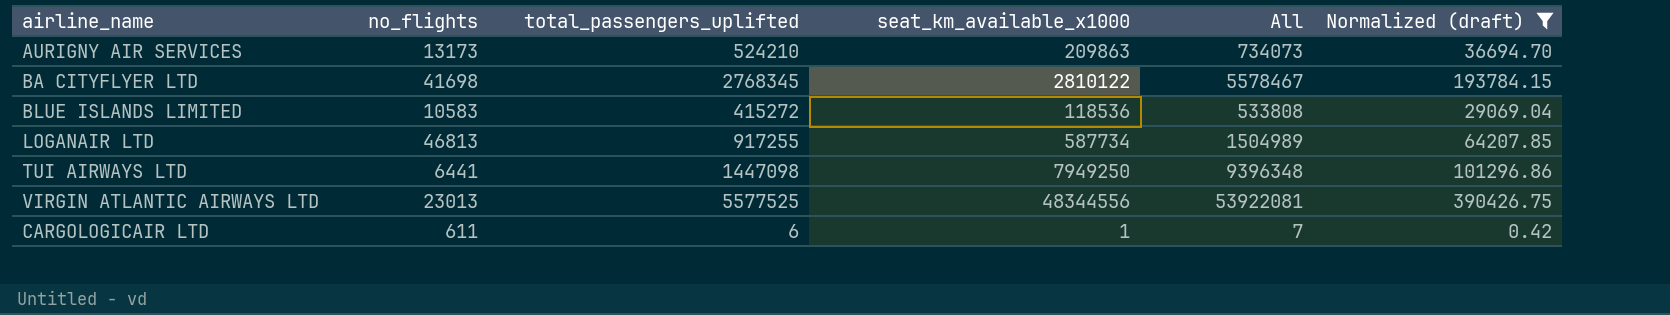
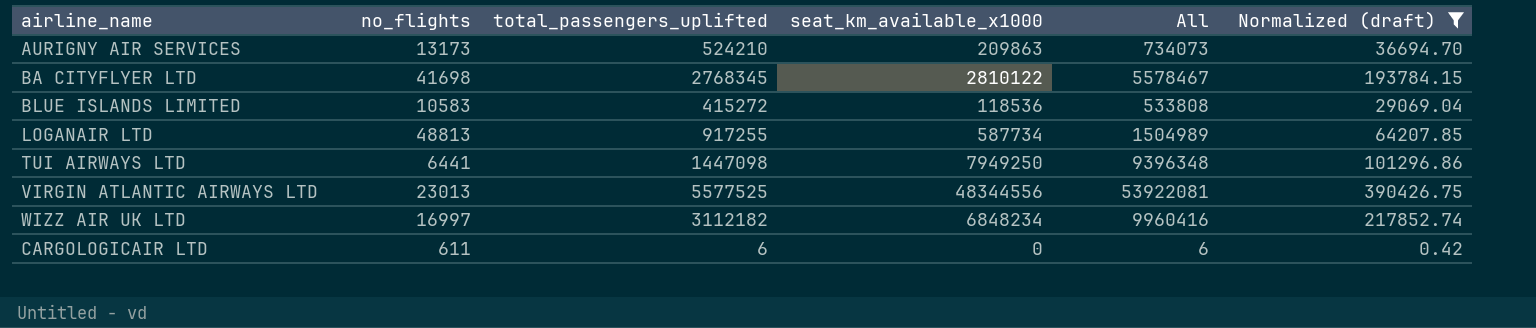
LOGANAIR LTD | no_flights: 46813 -> 48813
row WIZZ AIR UK LTD: none -> 16997 | 3112182 | 6848234 | 9960416 | 217852.74
CARGOLOGICAIR LTD | seat_km_available_x1000: 1 -> 0
CARGOLOGICAIR LTD | All: 7 -> 6

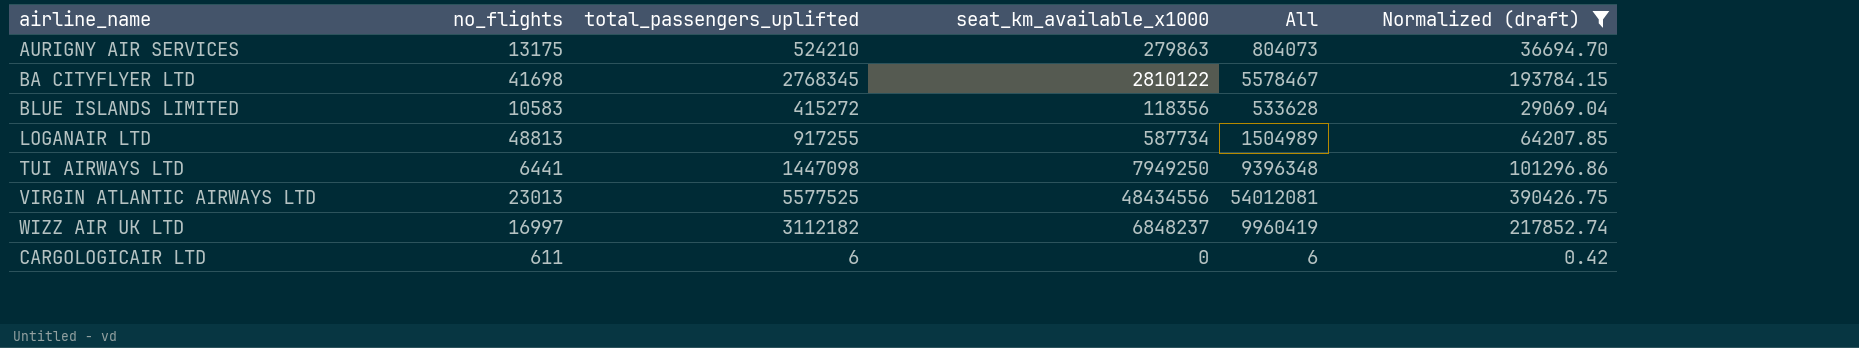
AURIGNY AIR SERVICES | no_flights: 13173 -> 13175
AURIGNY AIR SERVICES | seat_km_available_x1000: 209863 -> 279863
AURIGNY AIR SERVICES | All: 734073 -> 804073
BLUE ISLANDS LIMITED | seat_km_available_x1000: 118536 -> 118356
BLUE ISLANDS LIMITED | All: 533808 -> 533628
VIRGIN ATLANTIC AIRWAYS LTD | seat_km_available_x1000: 48344556 -> 48434556
VIRGIN ATLANTIC AIRWAYS LTD | All: 53922081 -> 54012081
WIZZ AIR UK LTD | seat_km_available_x1000: 6848234 -> 6848237
WIZZ AIR UK LTD | All: 9960416 -> 9960419

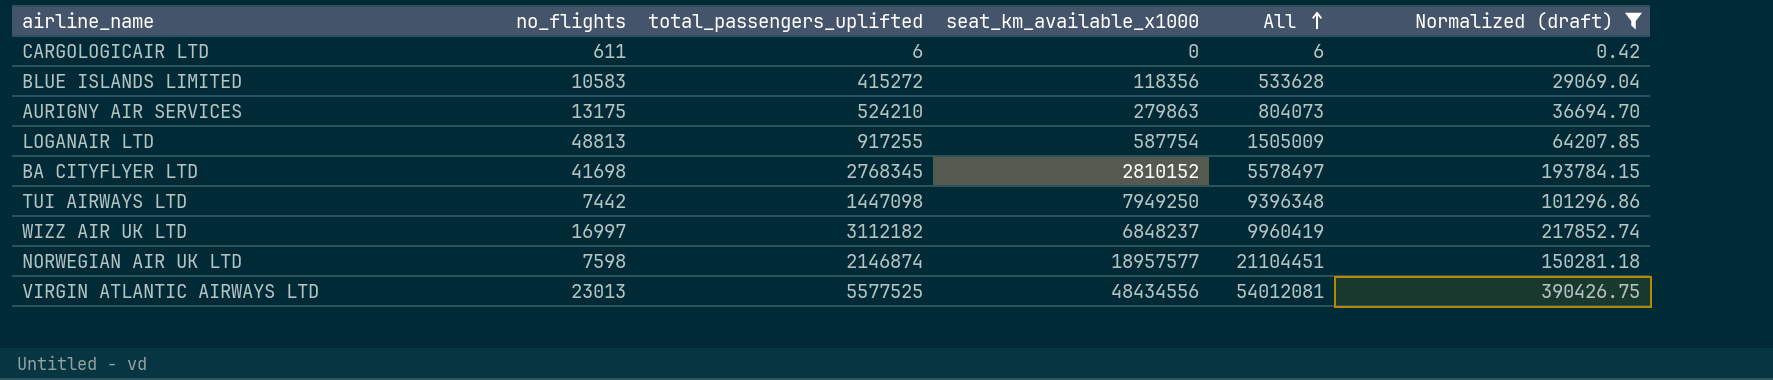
row order: none -> All ascending
LOGANAIR LTD | seat_km_available_x1000: 587734 -> 587754
LOGANAIR LTD | All: 1504989 -> 1505009
BA CITYFLYER LTD | seat_km_available_x1000: 2810122 -> 2810152
BA CITYFLYER LTD | All: 5578467 -> 5578497
TUI AIRWAYS LTD | no_flights: 6441 -> 7442
row NORWEGIAN AIR UK LTD: none -> 7598 | 2146874 | 18957577 | 21104451 | 150281.18

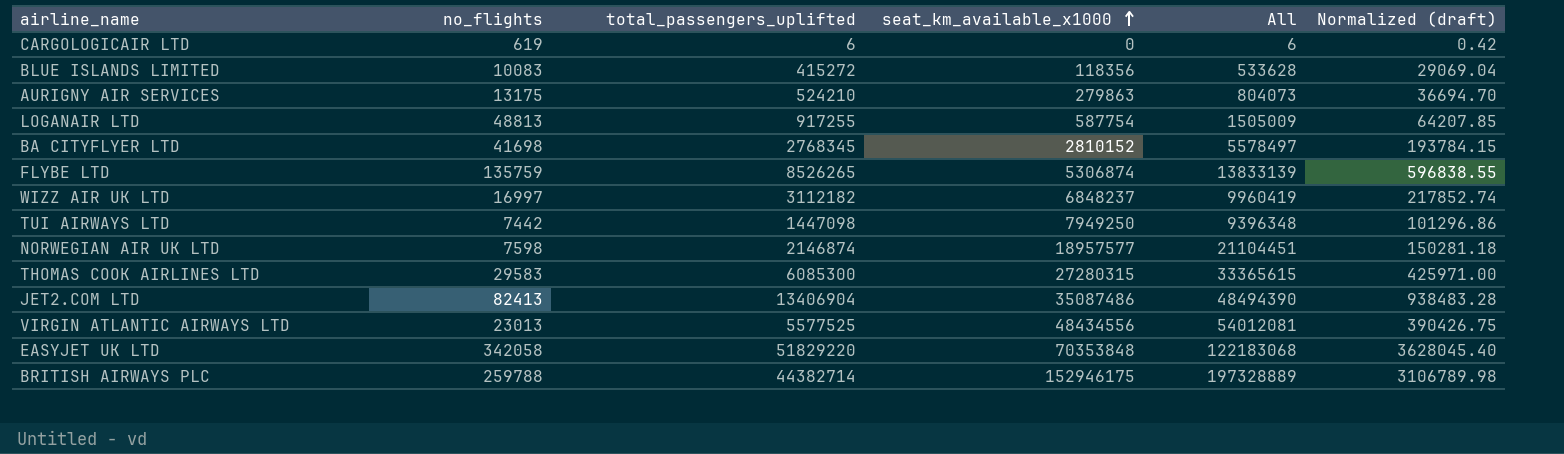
filter: Normalized (draft) <= 390426.75 -> none
row order: All ascending -> seat_km_available_x1000 ascending
CARGOLOGICAIR LTD | no_flights: 611 -> 619
BLUE ISLANDS LIMITED | no_flights: 10583 -> 10083

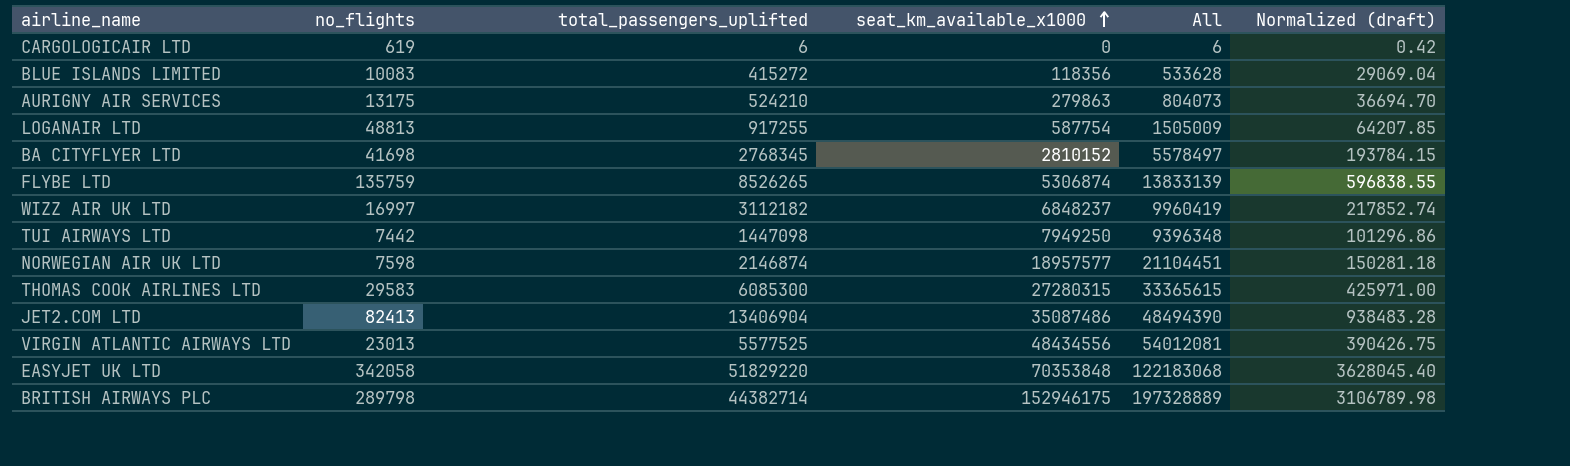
BRITISH AIRWAYS PLC | no_flights: 259788 -> 289798

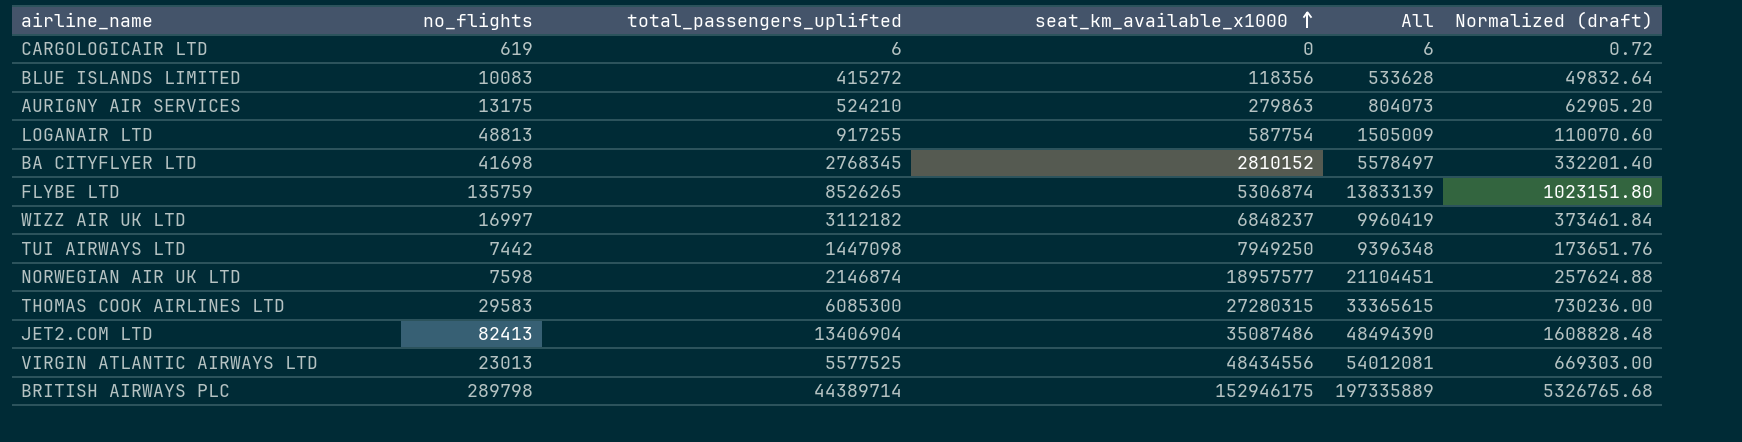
column Normalized (draft) | formula: [total_passengers_uplifted] * 0.07 -> [total_passengers_uplifted] * 0.12
row EASYJET UK LTD: 342058 | 51829220 | 70353848 | 122183068 | 3628045.40 -> none
BRITISH AIRWAYS PLC | total_passengers_uplifted: 44382714 -> 44389714
BRITISH AIRWAYS PLC | All: 197328889 -> 197335889

